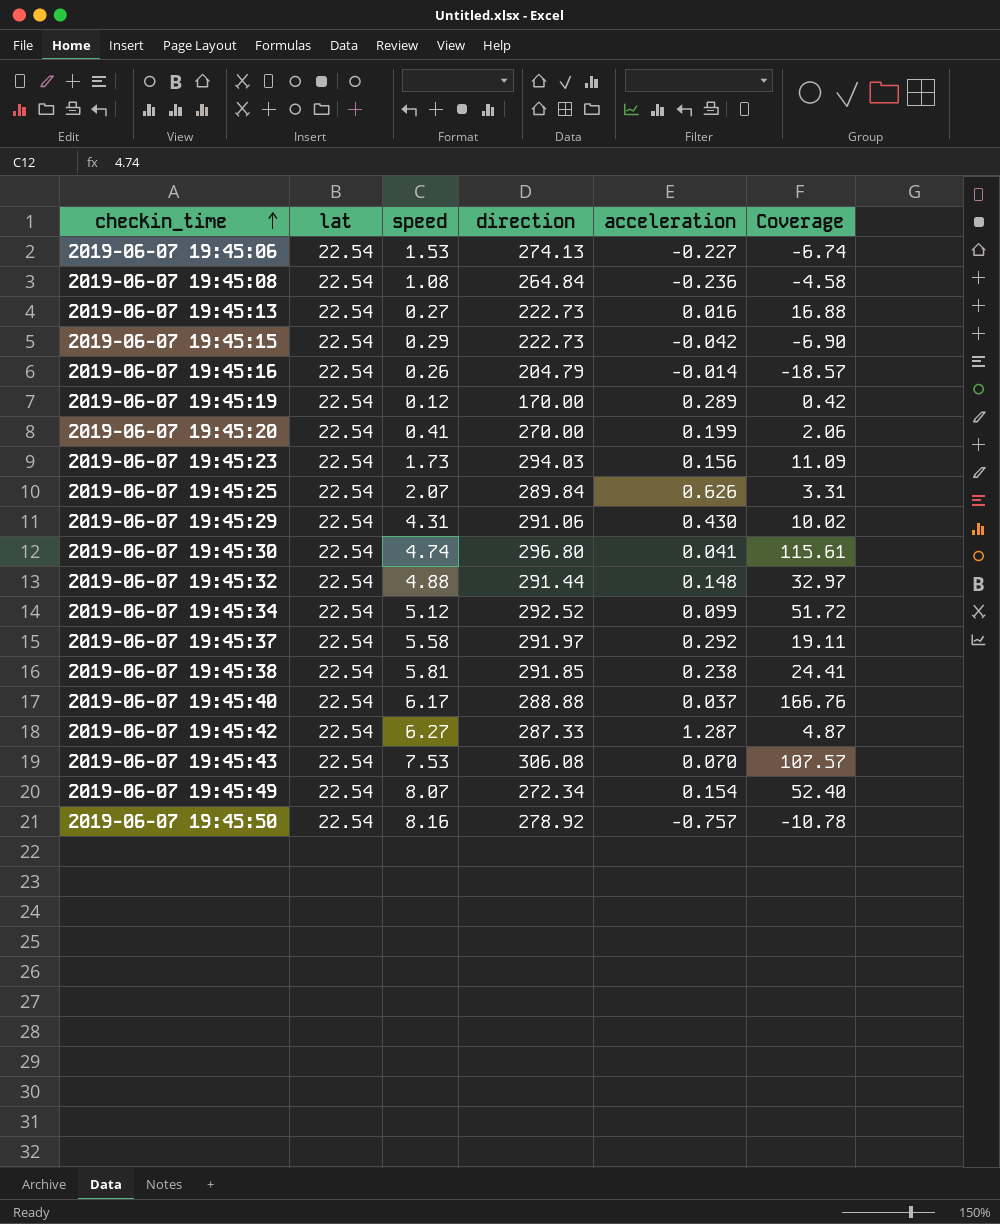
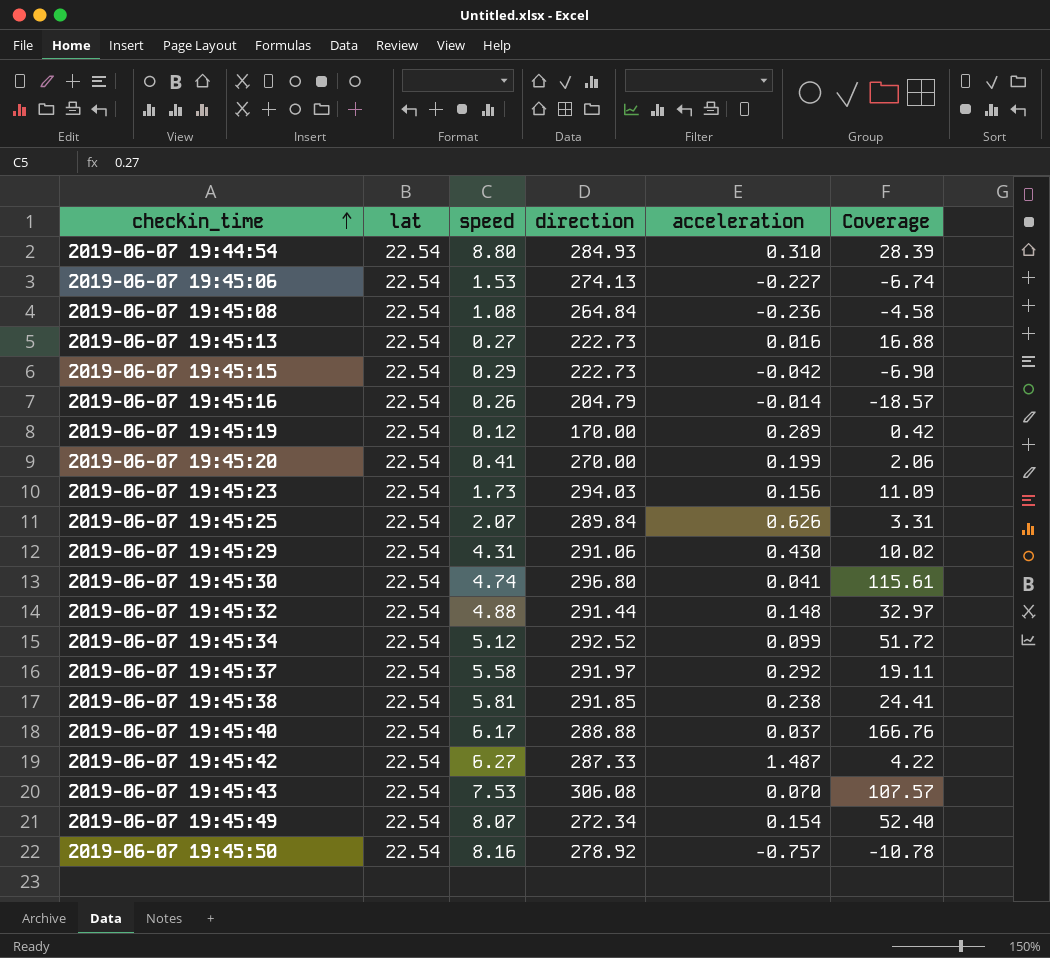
row 2019-06-07 19:44:54: none -> 22.54 | 8.80 | 284.93 | 0.310 | 28.39
2019-06-07 19:45:42 | acceleration: 1.287 -> 1.487
2019-06-07 19:45:42 | Coverage: 4.87 -> 4.22

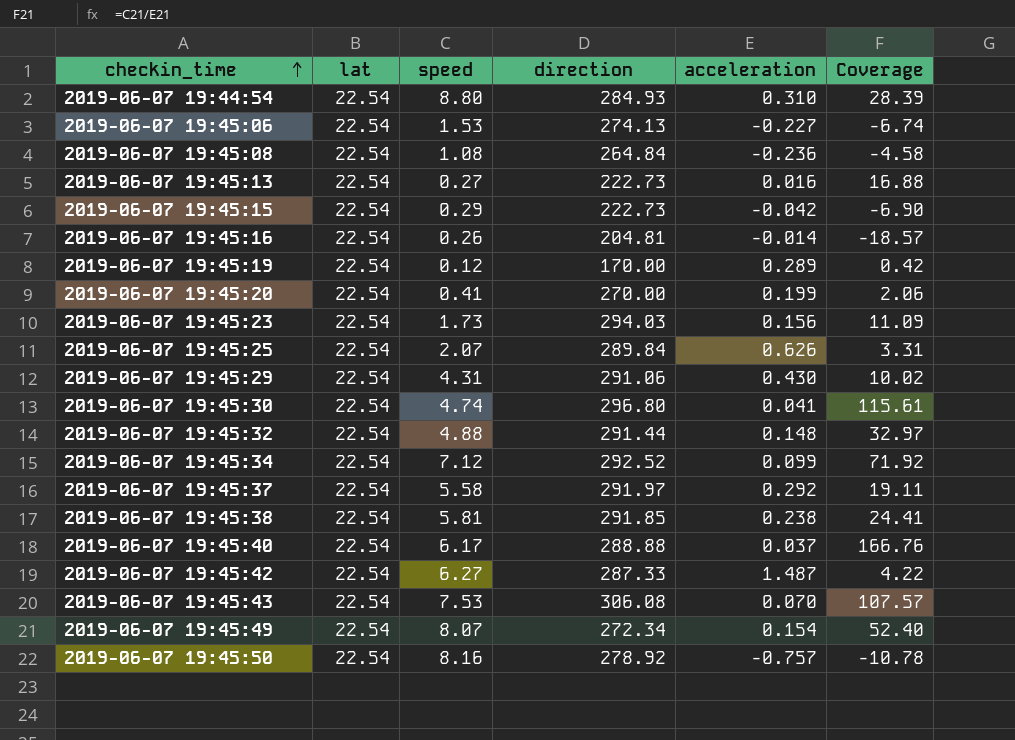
2019-06-07 19:45:16 | direction: 204.79 -> 204.81
2019-06-07 19:45:34 | speed: 5.12 -> 7.12
2019-06-07 19:45:34 | Coverage: 51.72 -> 71.92

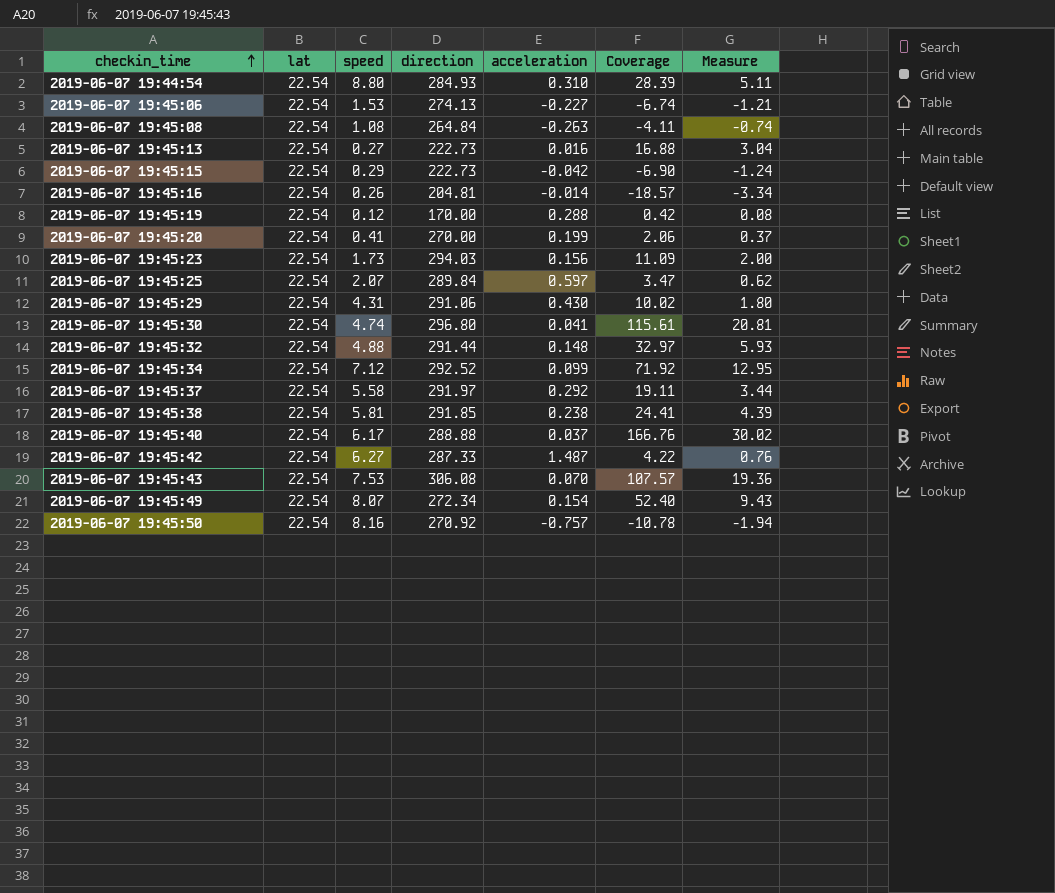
column Measure | formula: none -> [Coverage] * 0.18
2019-06-07 19:45:08 | acceleration: -0.236 -> -0.263
2019-06-07 19:45:08 | Coverage: -4.58 -> -4.11
2019-06-07 19:45:19 | acceleration: 0.289 -> 0.288
2019-06-07 19:45:25 | acceleration: 0.626 -> 0.597
2019-06-07 19:45:25 | Coverage: 3.31 -> 3.47
2019-06-07 19:45:50 | direction: 278.92 -> 270.92

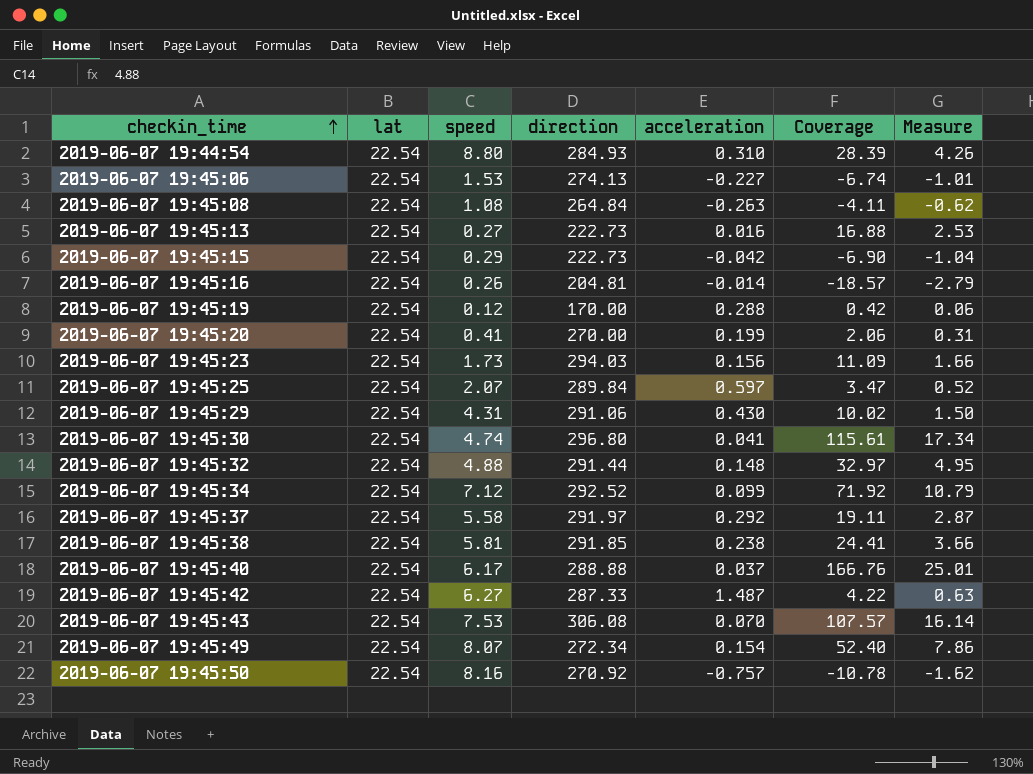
column Measure | formula: [Coverage] * 0.18 -> [Coverage] * 0.15

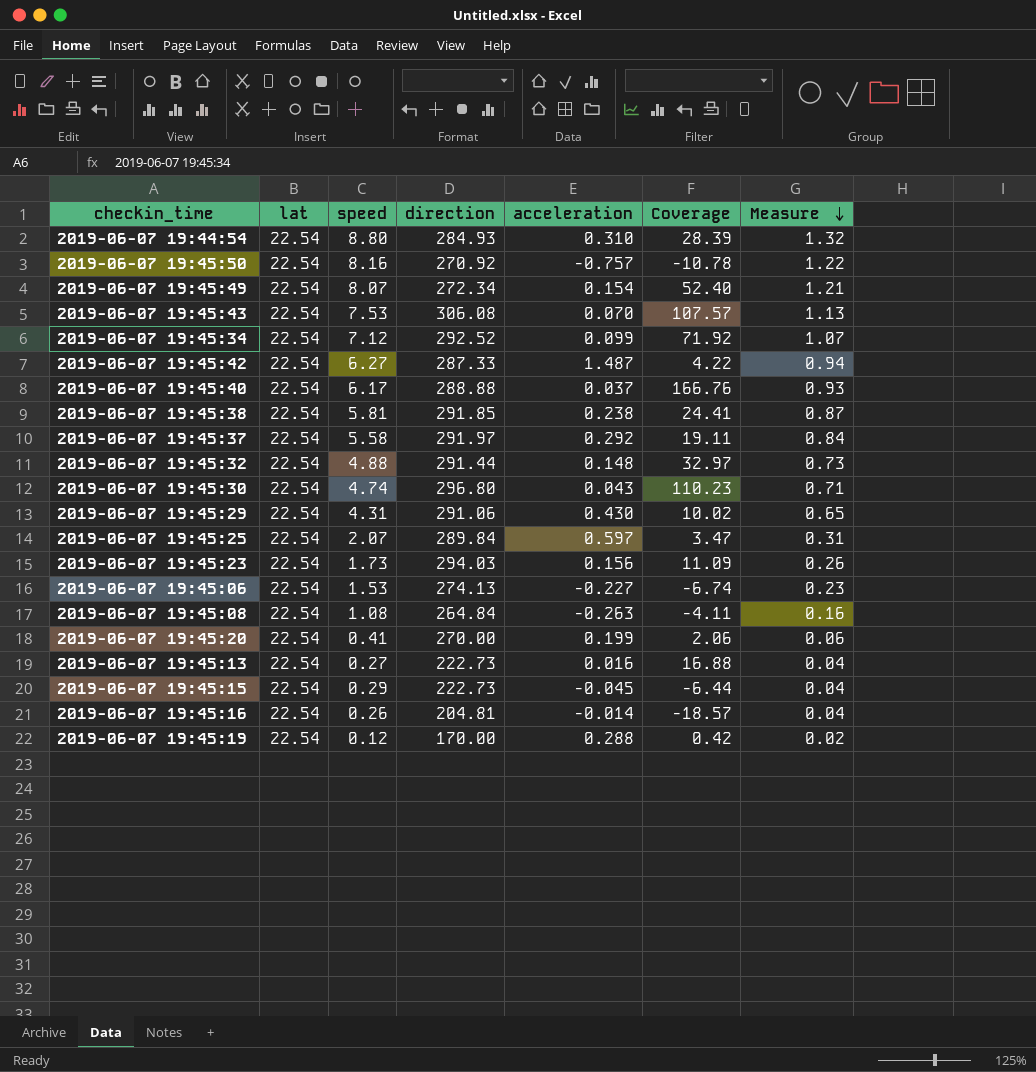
row order: checkin_time ascending -> Measure descending
column Measure | formula: [Coverage] * 0.15 -> [speed] * 0.15
2019-06-07 19:45:30 | acceleration: 0.041 -> 0.043
2019-06-07 19:45:30 | Coverage: 115.61 -> 110.23
2019-06-07 19:45:15 | acceleration: -0.042 -> -0.045
2019-06-07 19:45:15 | Coverage: -6.90 -> -6.44

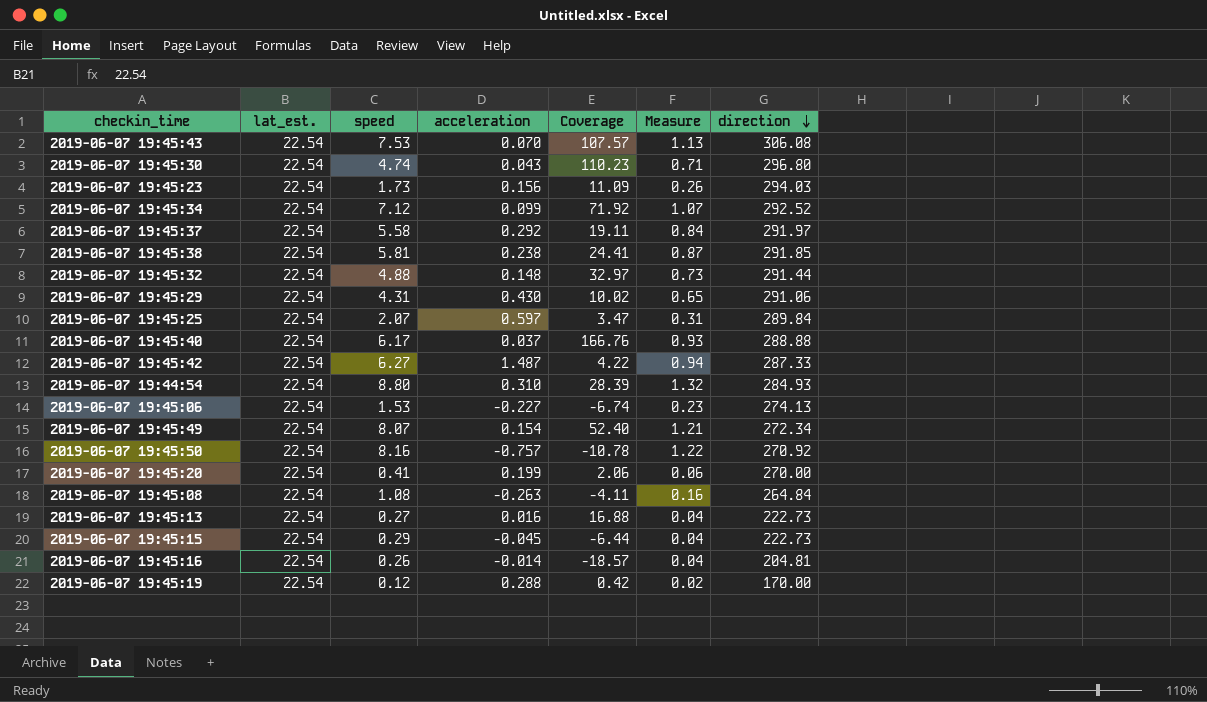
row order: Measure descending -> direction descending
column name: lat -> lat_est.
column direction | position: 4 -> 7

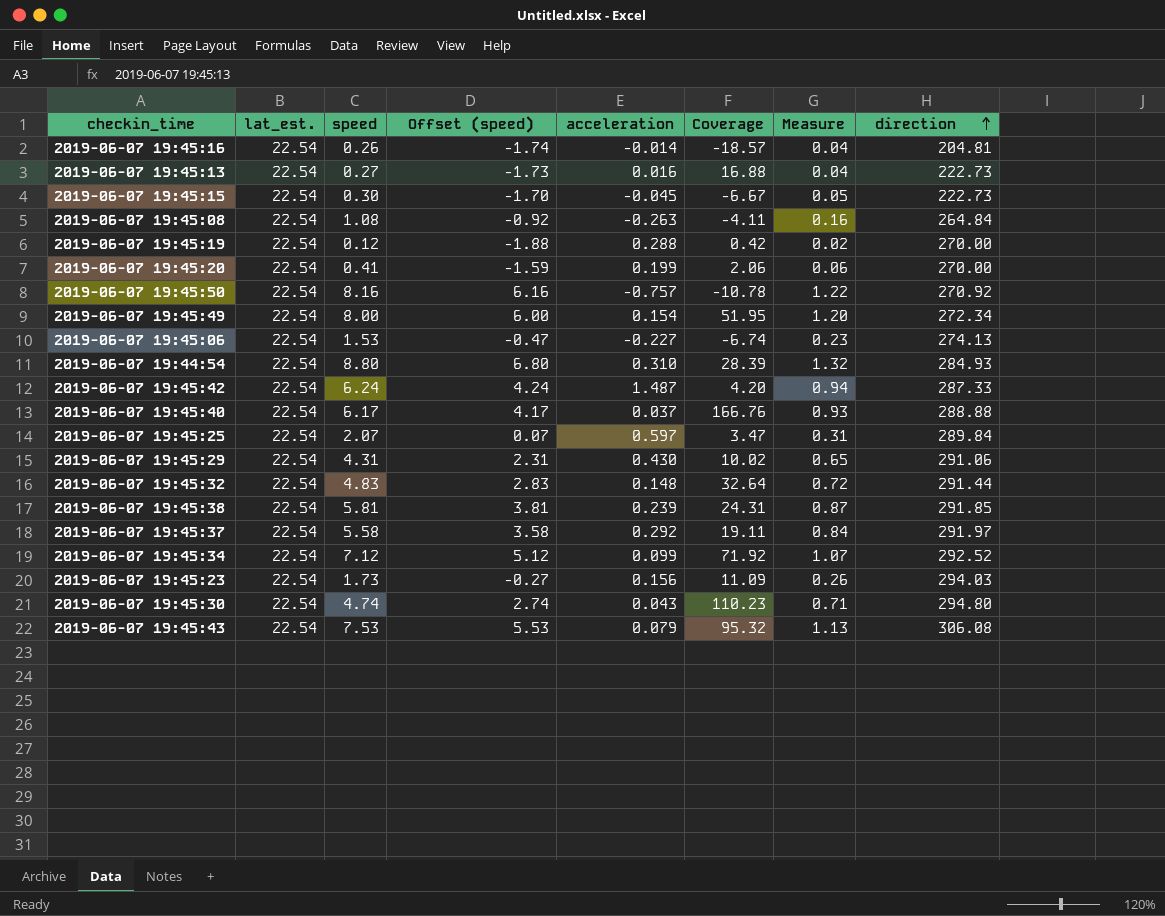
row order: direction descending -> direction ascending
column Offset (speed) | formula: none -> [speed] - 2
2019-06-07 19:45:15 | speed: 0.29 -> 0.30
2019-06-07 19:45:15 | Coverage: -6.44 -> -6.67
2019-06-07 19:45:15 | Measure: 0.04 -> 0.05
2019-06-07 19:45:19 | direction: 170.00 -> 270.00
2019-06-07 19:45:49 | speed: 8.07 -> 8.00
2019-06-07 19:45:49 | Coverage: 52.40 -> 51.95
2019-06-07 19:45:49 | Measure: 1.21 -> 1.20
2019-06-07 19:45:42 | speed: 6.27 -> 6.24
2019-06-07 19:45:42 | Coverage: 4.22 -> 4.20
2019-06-07 19:45:32 | speed: 4.88 -> 4.83
2019-06-07 19:45:32 | Coverage: 32.97 -> 32.64
2019-06-07 19:45:32 | Measure: 0.73 -> 0.72
2019-06-07 19:45:38 | acceleration: 0.238 -> 0.239
2019-06-07 19:45:38 | Coverage: 24.41 -> 24.31
2019-06-07 19:45:30 | direction: 296.80 -> 294.80
2019-06-07 19:45:43 | acceleration: 0.070 -> 0.079
2019-06-07 19:45:43 | Coverage: 107.57 -> 95.32

